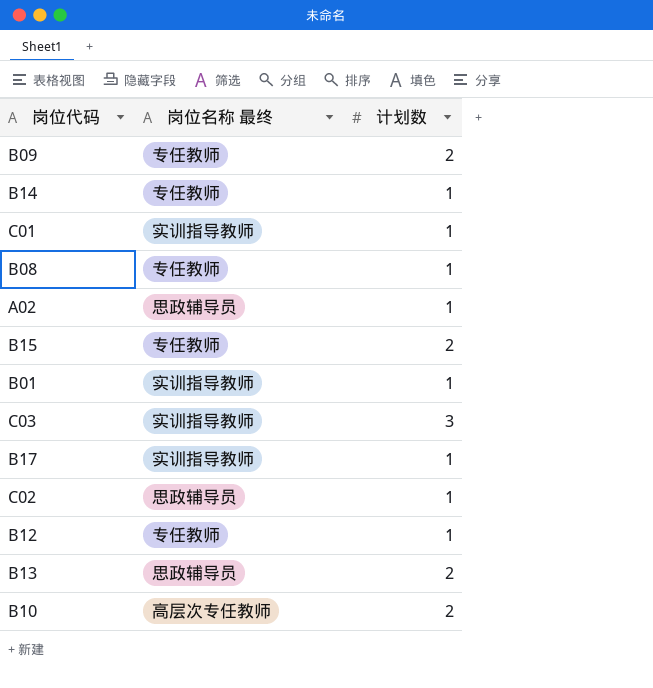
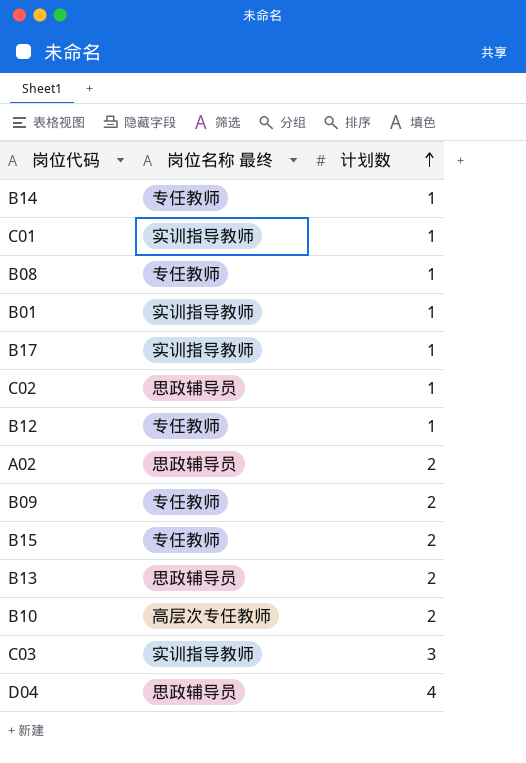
row order: none -> 计划数 ascending
A02 | 计划数: 1 -> 2
row D04: none -> 思政辅导员 | 4

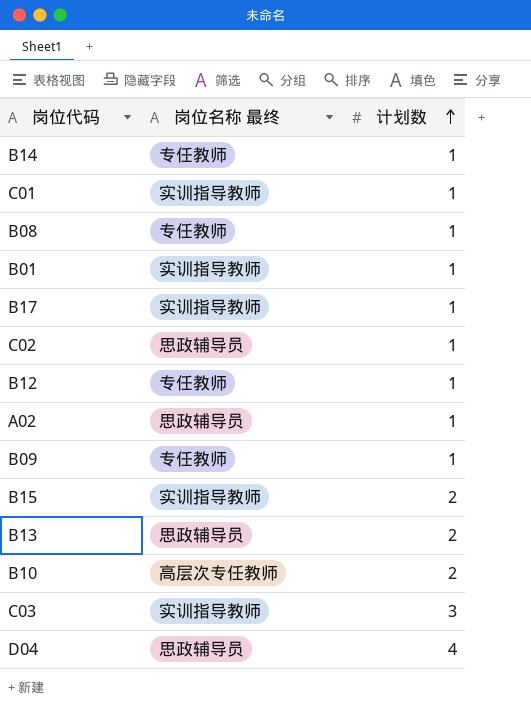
A02 | 计划数: 2 -> 1
B09 | 计划数: 2 -> 1
B15 | 岗位名称 最终: 专任教师 -> 实训指导教师

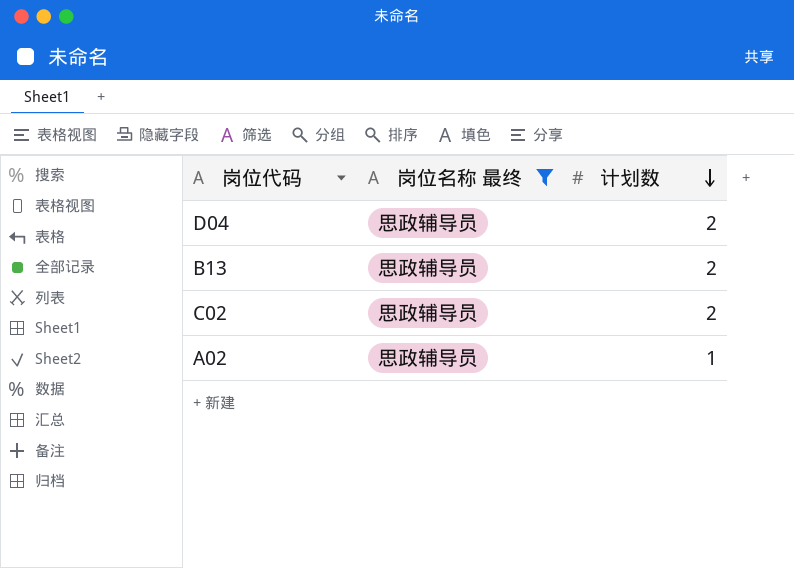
filter: none -> 岗位名称 最终 = 思政辅导员
row order: 计划数 ascending -> 计划数 descending
D04 | 计划数: 4 -> 2
C02 | 计划数: 1 -> 2

